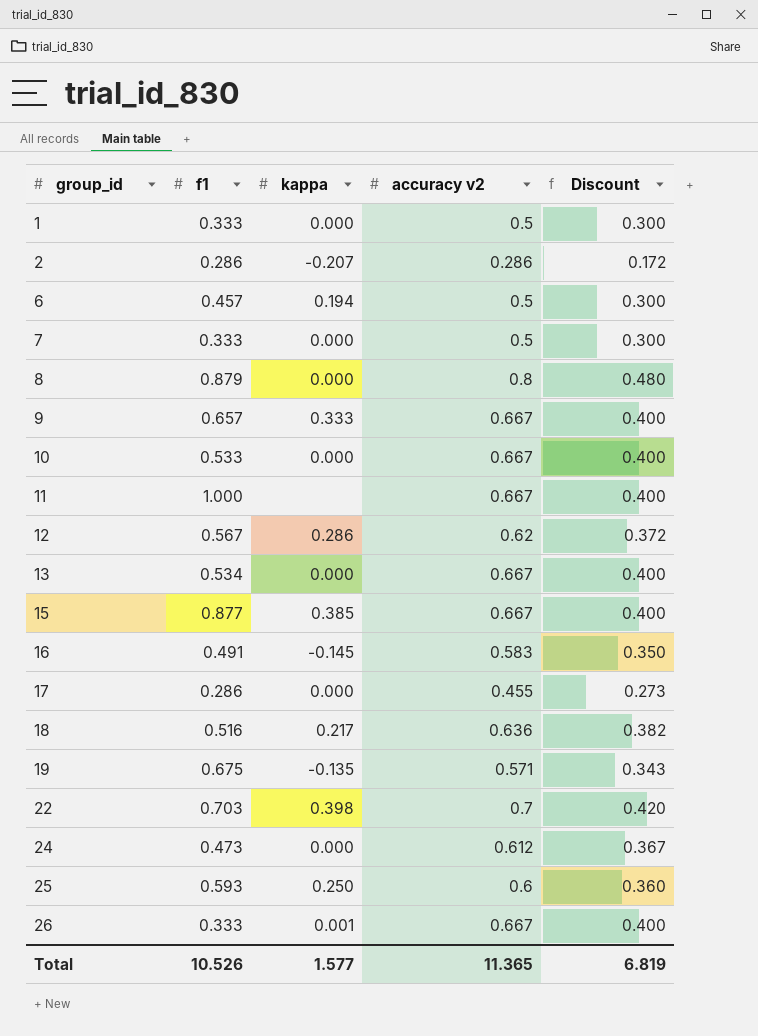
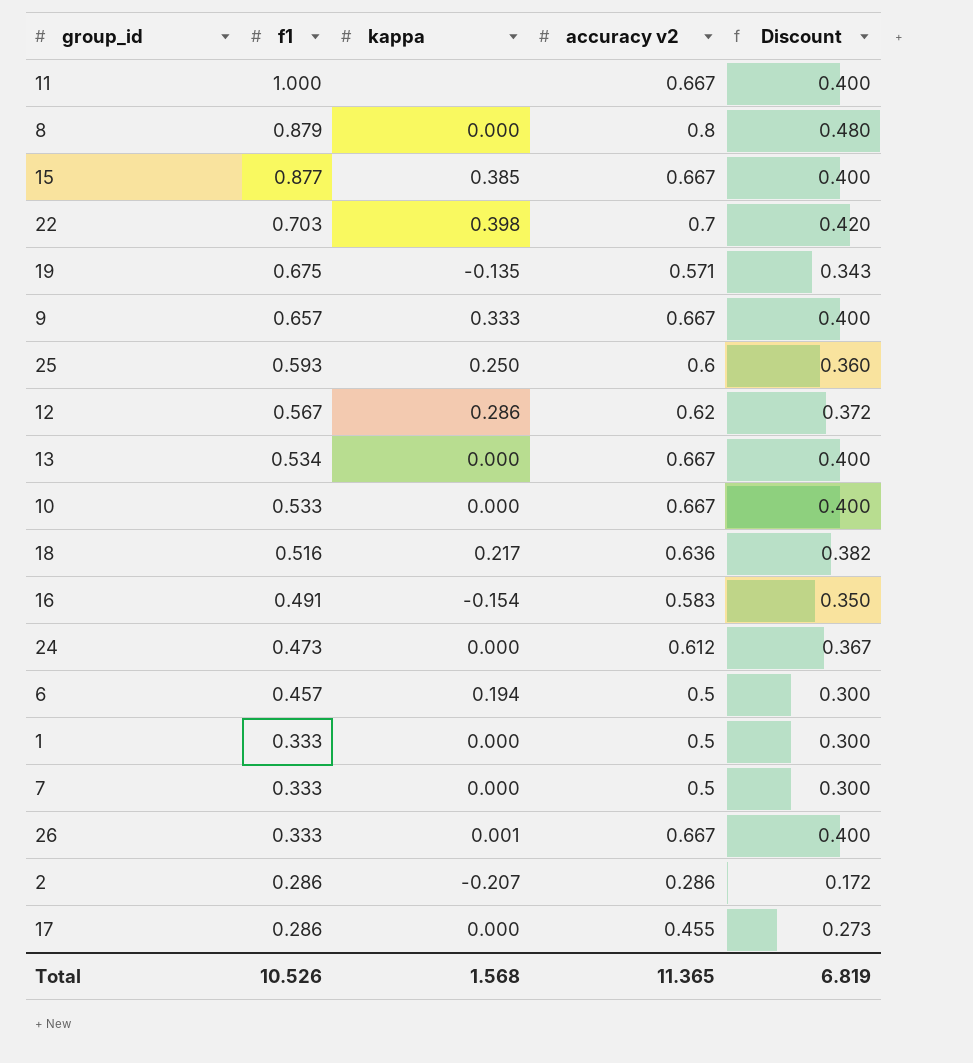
row order: group_id ascending -> f1 descending
16 | kappa: -0.145 -> -0.154
Total | kappa: 1.577 -> 1.568

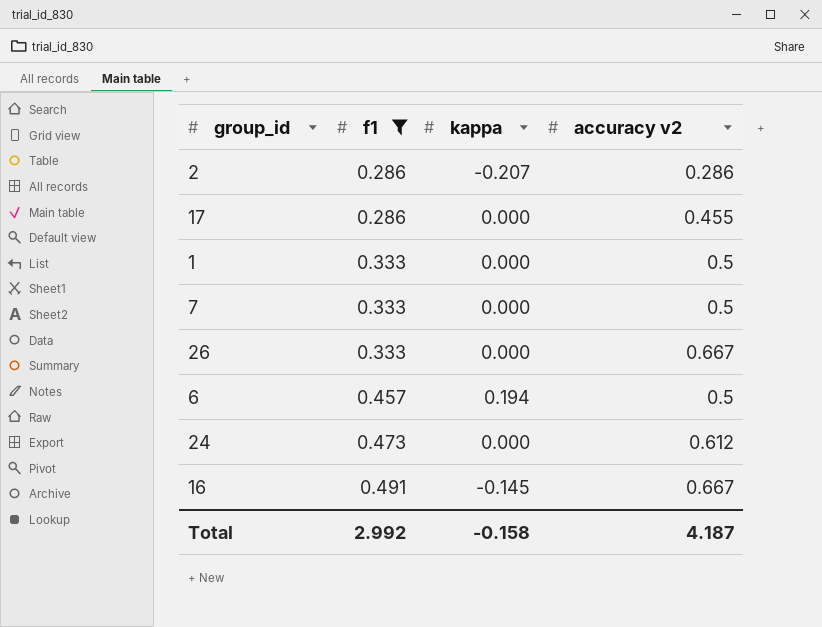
filter: none -> f1 <= 0.491
row order: f1 descending -> f1 ascending
column Discount | formula: [accuracy v2] * 0.6 -> none
26 | kappa: 0.001 -> 0.000
16 | kappa: -0.154 -> -0.145
16 | accuracy v2: 0.583 -> 0.667
Total | f1: 10.526 -> 2.992
Total | kappa: 1.568 -> -0.158
Total | accuracy v2: 11.365 -> 4.187

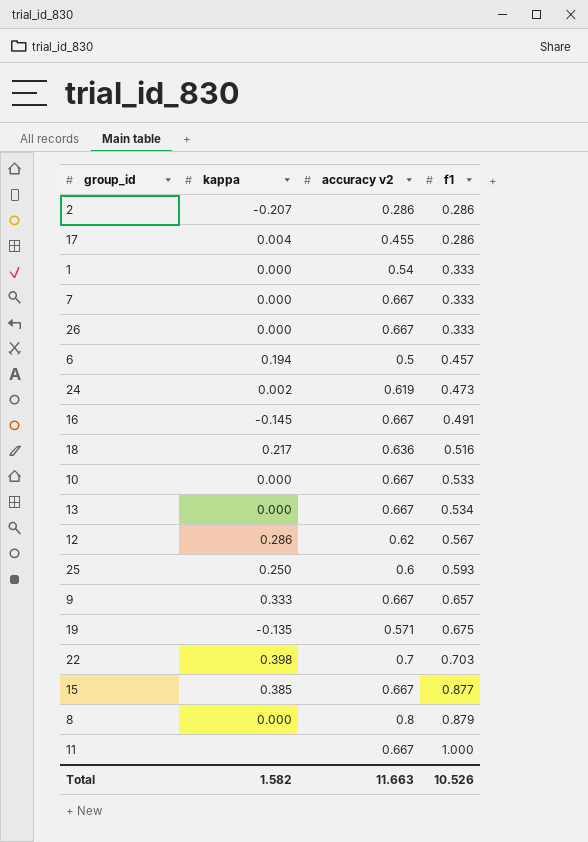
filter: f1 <= 0.491 -> none
column f1 | position: 2 -> 4
17 | kappa: 0.000 -> 0.004
1 | accuracy v2: 0.5 -> 0.54
7 | accuracy v2: 0.5 -> 0.667
24 | kappa: 0.000 -> 0.002
24 | accuracy v2: 0.612 -> 0.619
Total | kappa: -0.158 -> 1.582
Total | accuracy v2: 4.187 -> 11.663
Total | f1: 2.992 -> 10.526

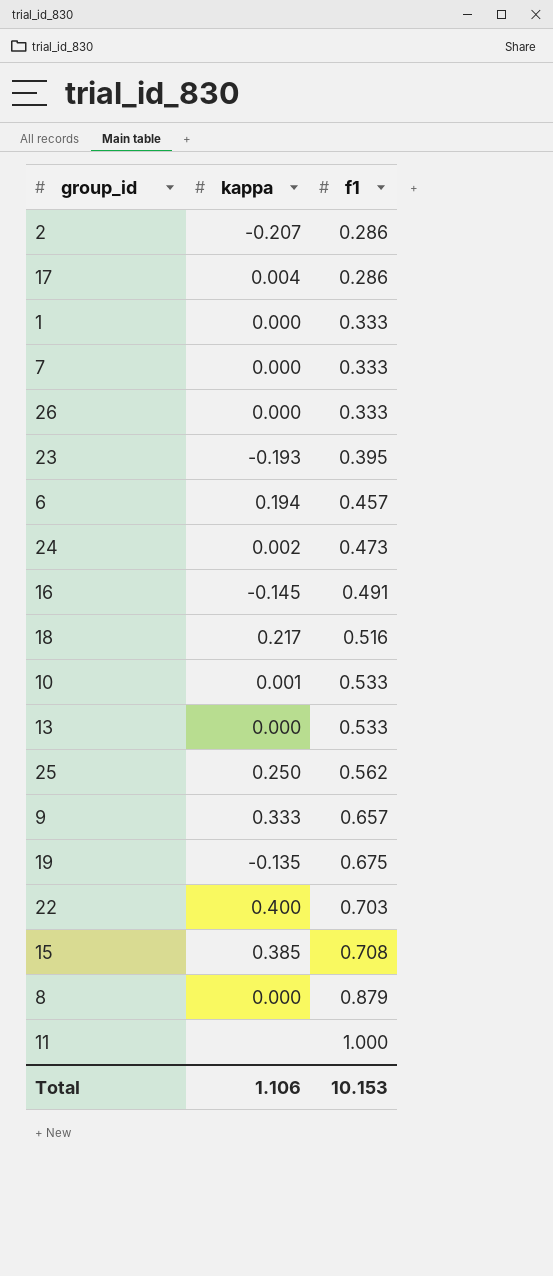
column accuracy v2 | position: 3 -> none
row 12: 0.286 | 0.62 | 0.567 -> none
row 23: none -> -0.193 | 0.395
10 | kappa: 0.000 -> 0.001
13 | f1: 0.534 -> 0.533
25 | f1: 0.593 -> 0.562
22 | kappa: 0.398 -> 0.400
15 | f1: 0.877 -> 0.708
Total | kappa: 1.582 -> 1.106
Total | f1: 10.526 -> 10.153

